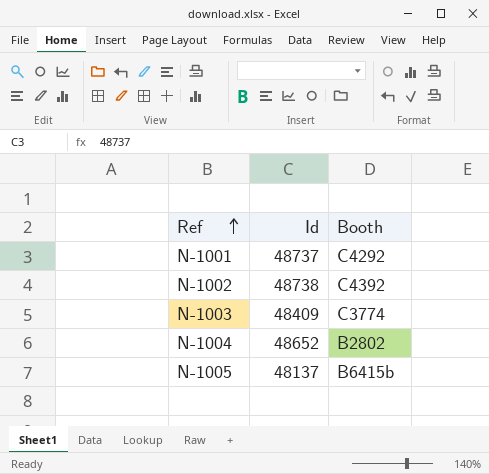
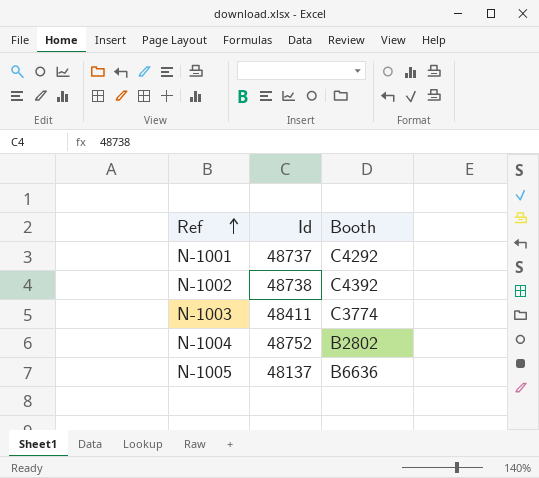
N-1003 | Id: 48409 -> 48411
N-1004 | Id: 48652 -> 48752
N-1005 | Booth: B6415b -> B6636

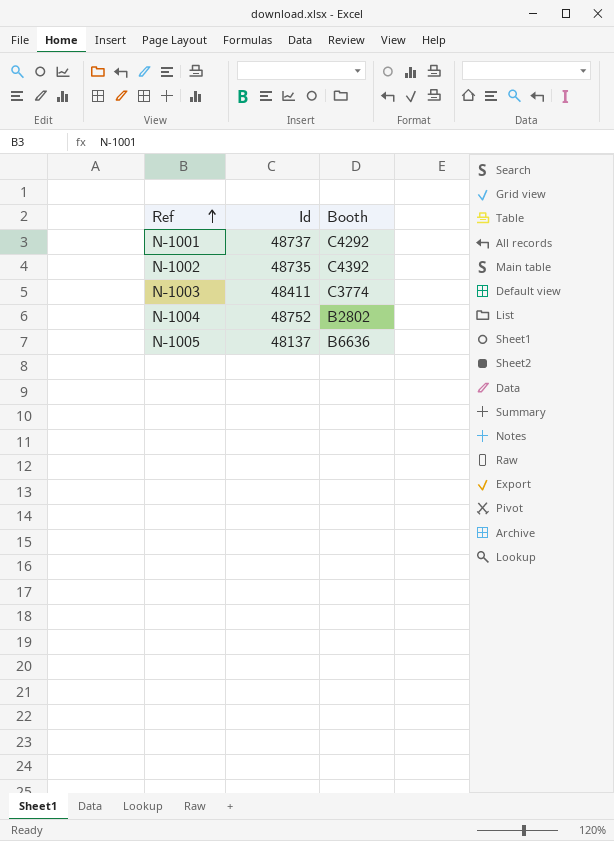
N-1002 | Id: 48738 -> 48735

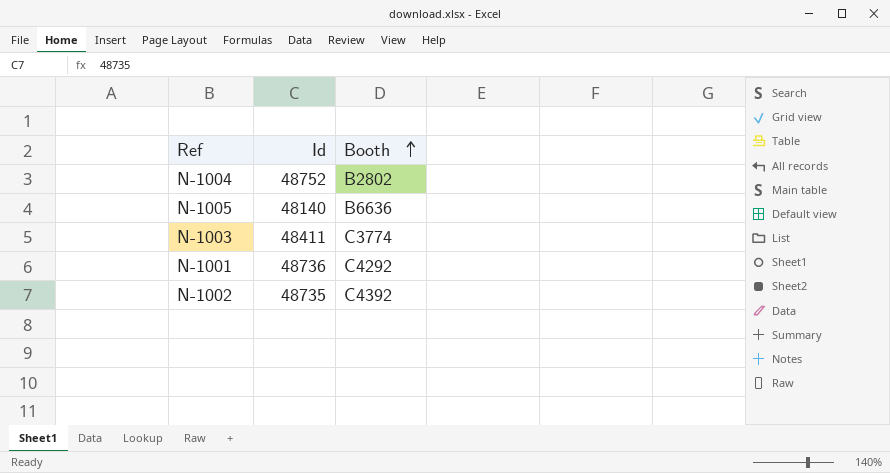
row order: Ref ascending -> Booth ascending
N-1005 | Id: 48137 -> 48140
N-1001 | Id: 48737 -> 48736

